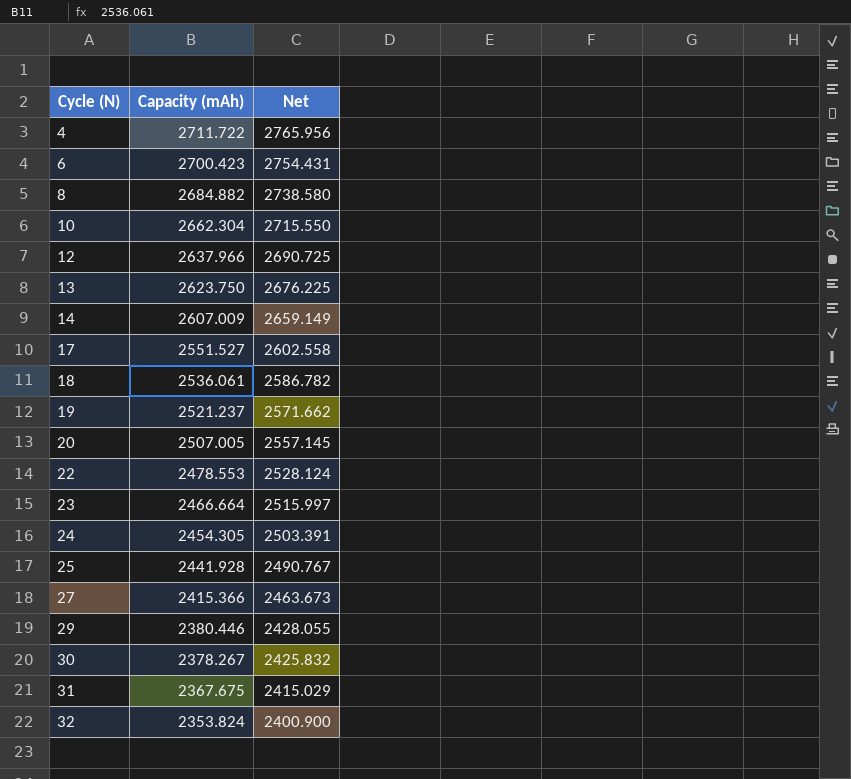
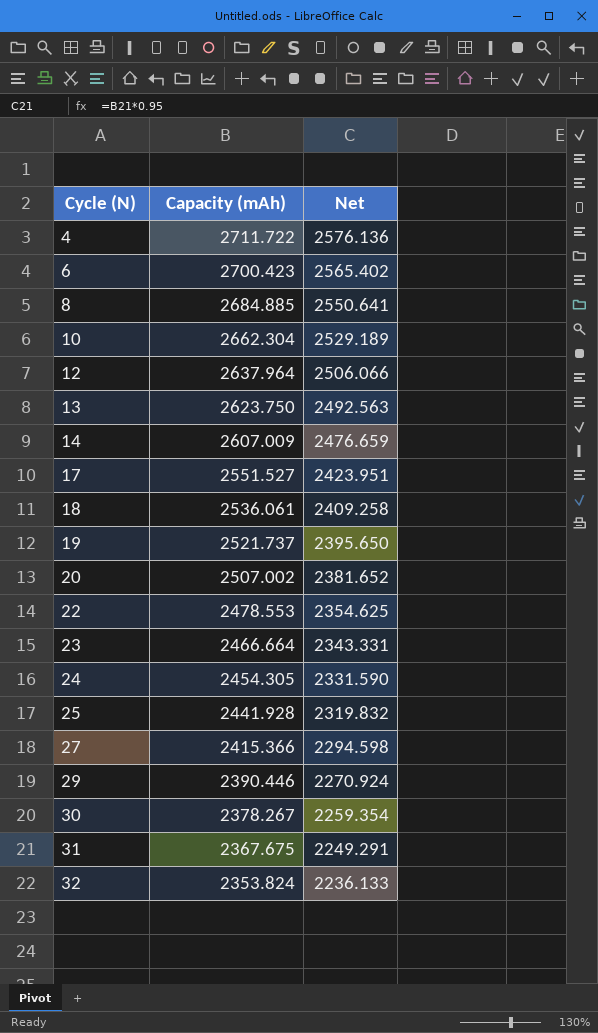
column Net | formula: [Capacity (mAh)] * 1.02 -> [Capacity (mAh)] * 0.95
8 | Capacity (mAh): 2684.882 -> 2684.885
12 | Capacity (mAh): 2637.966 -> 2637.964
19 | Capacity (mAh): 2521.237 -> 2521.737
20 | Capacity (mAh): 2507.005 -> 2507.002
29 | Capacity (mAh): 2380.446 -> 2390.446

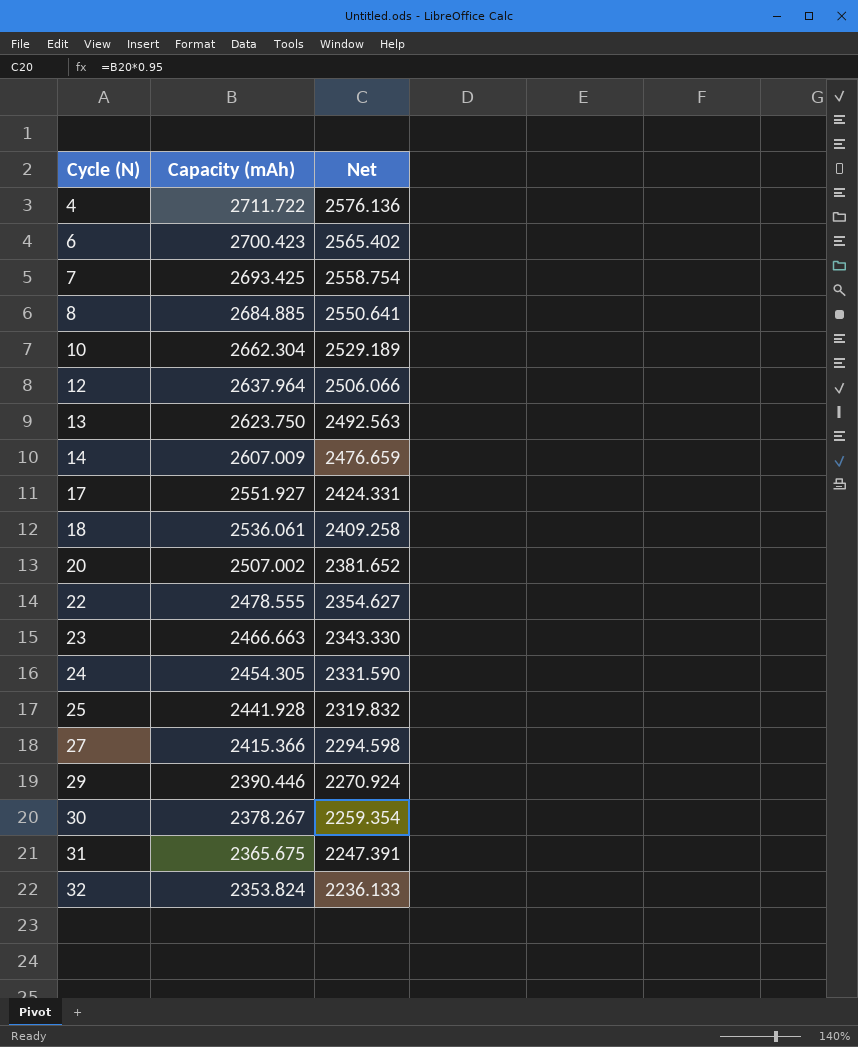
row 19: 2521.737 | 2395.650 -> none
row 7: none -> 2693.425 | 2558.754
17 | Capacity (mAh): 2551.527 -> 2551.927
17 | Net: 2423.951 -> 2424.331
22 | Capacity (mAh): 2478.553 -> 2478.555
22 | Net: 2354.625 -> 2354.627
23 | Capacity (mAh): 2466.664 -> 2466.663
23 | Net: 2343.331 -> 2343.330
31 | Capacity (mAh): 2367.675 -> 2365.675
31 | Net: 2249.291 -> 2247.391

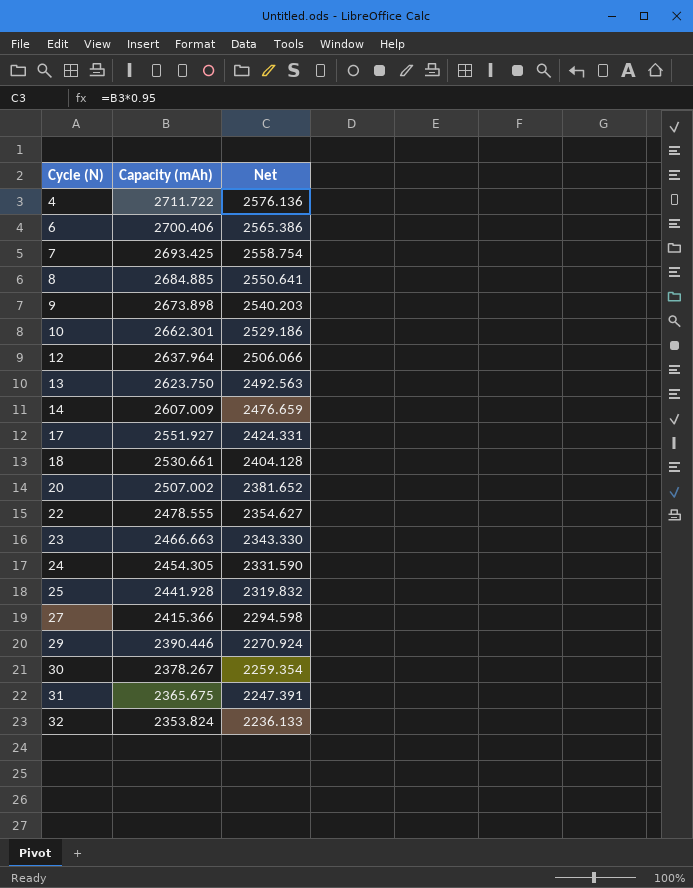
6 | Capacity (mAh): 2700.423 -> 2700.406
6 | Net: 2565.402 -> 2565.386
row 9: none -> 2673.898 | 2540.203
10 | Capacity (mAh): 2662.304 -> 2662.301
10 | Net: 2529.189 -> 2529.186
18 | Capacity (mAh): 2536.061 -> 2530.661
18 | Net: 2409.258 -> 2404.128

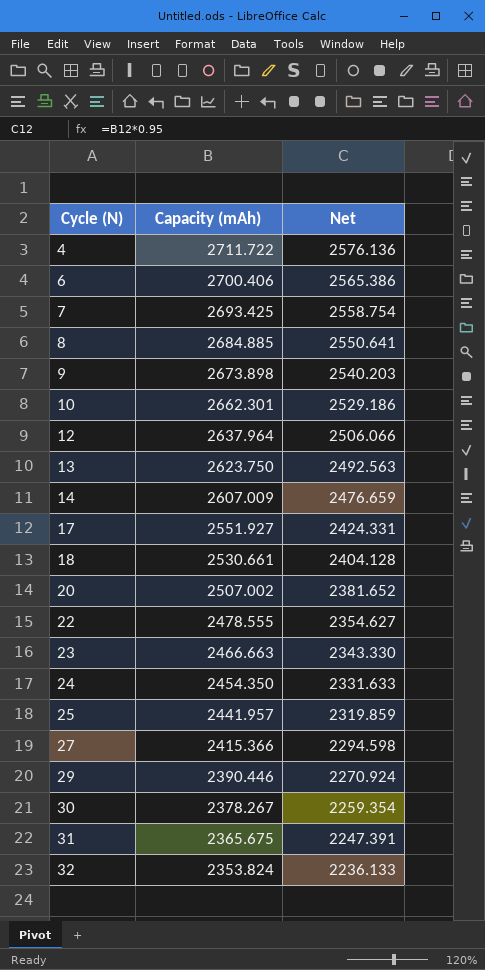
24 | Capacity (mAh): 2454.305 -> 2454.350
24 | Net: 2331.590 -> 2331.633
25 | Capacity (mAh): 2441.928 -> 2441.957
25 | Net: 2319.832 -> 2319.859

